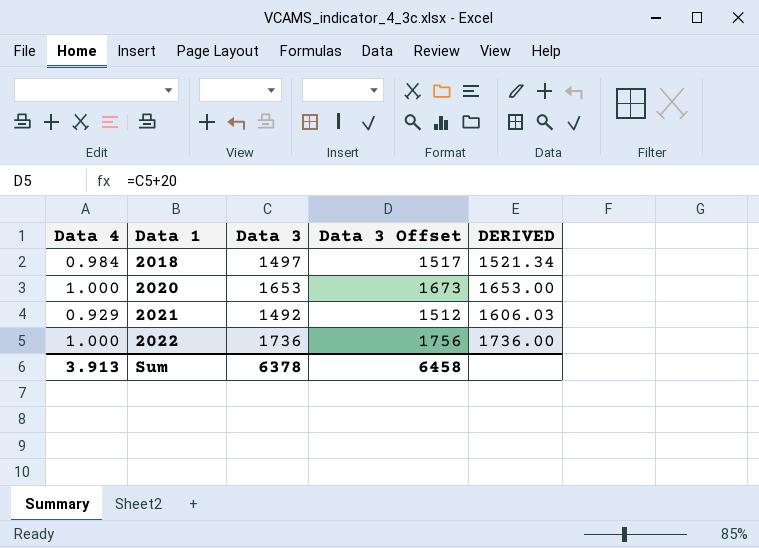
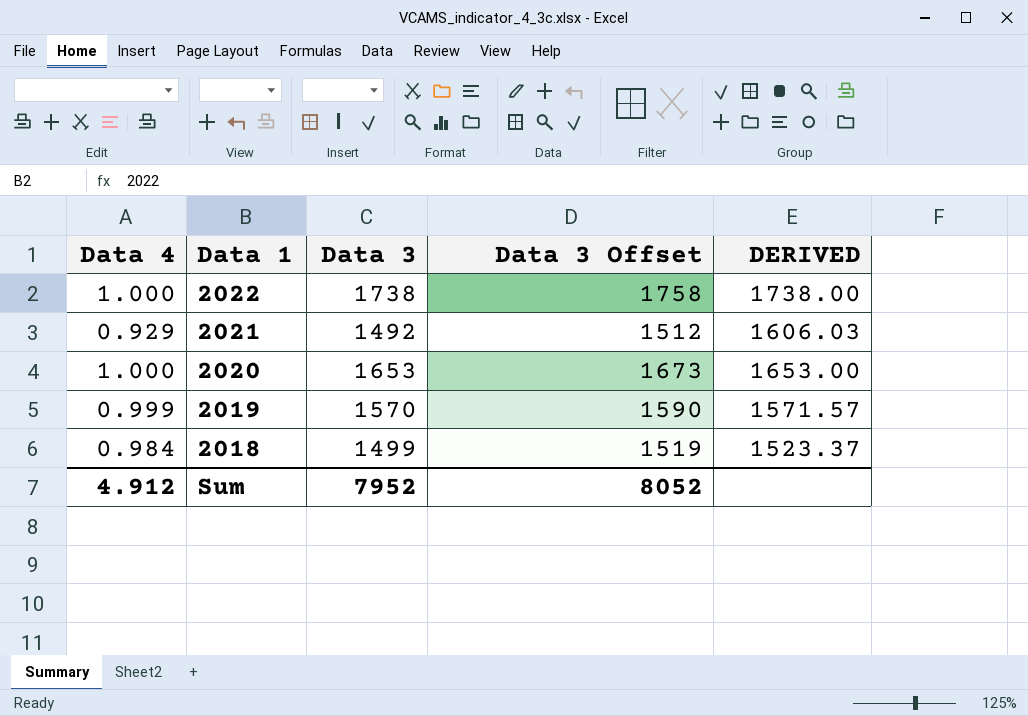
row order: Data 1 ascending -> Data 1 descending
2022 | Data 3: 1736 -> 1738
2022 | Data 3 Offset: 1756 -> 1758
2022 | DERIVED: 1736.00 -> 1738.00
row 2019: none -> 0.999 | 1570 | 1590 | 1571.57
2018 | Data 3: 1497 -> 1499
2018 | Data 3 Offset: 1517 -> 1519
2018 | DERIVED: 1521.34 -> 1523.37
Sum | Data 4: 3.913 -> 4.912
Sum | Data 3: 6378 -> 7952
Sum | Data 3 Offset: 6458 -> 8052

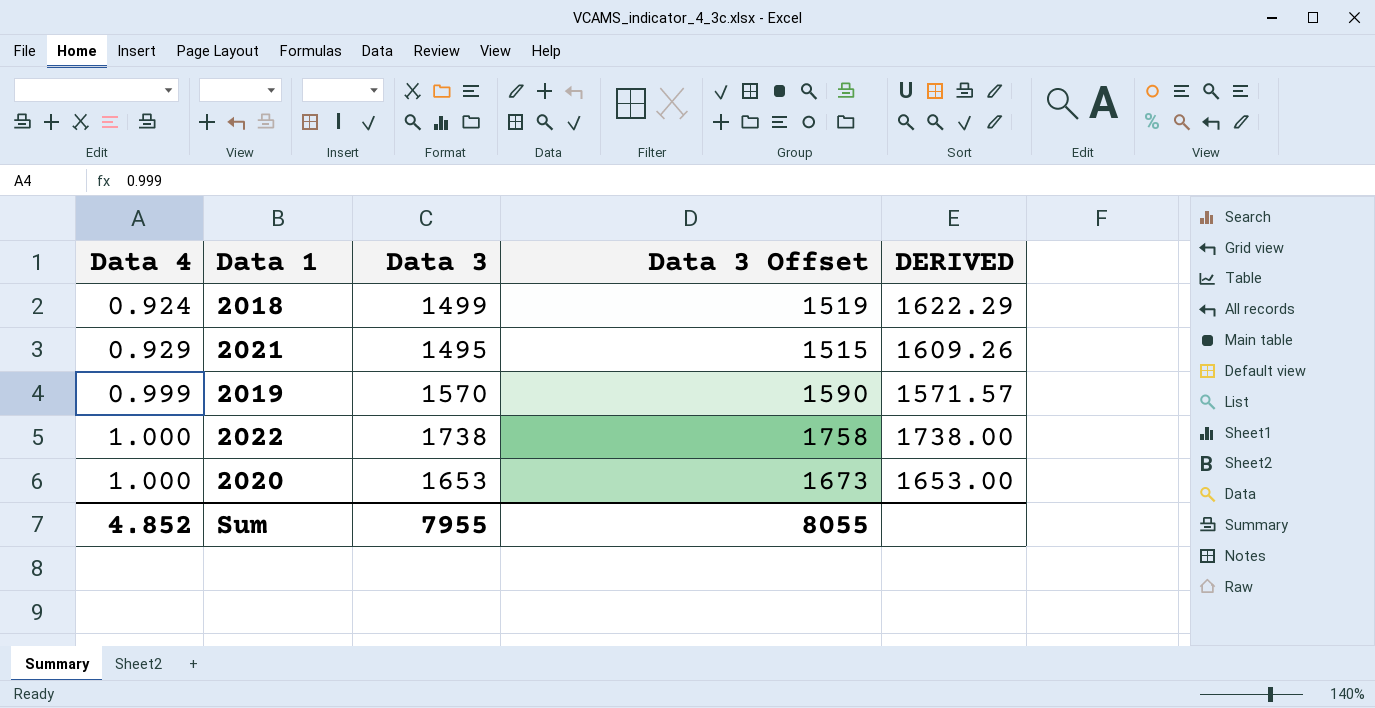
row order: Data 1 descending -> Data 4 ascending
2018 | Data 4: 0.984 -> 0.924
2018 | DERIVED: 1523.37 -> 1622.29
2021 | Data 3: 1492 -> 1495
2021 | Data 3 Offset: 1512 -> 1515
2021 | DERIVED: 1606.03 -> 1609.26
Sum | Data 4: 4.912 -> 4.852
Sum | Data 3: 7952 -> 7955
Sum | Data 3 Offset: 8052 -> 8055

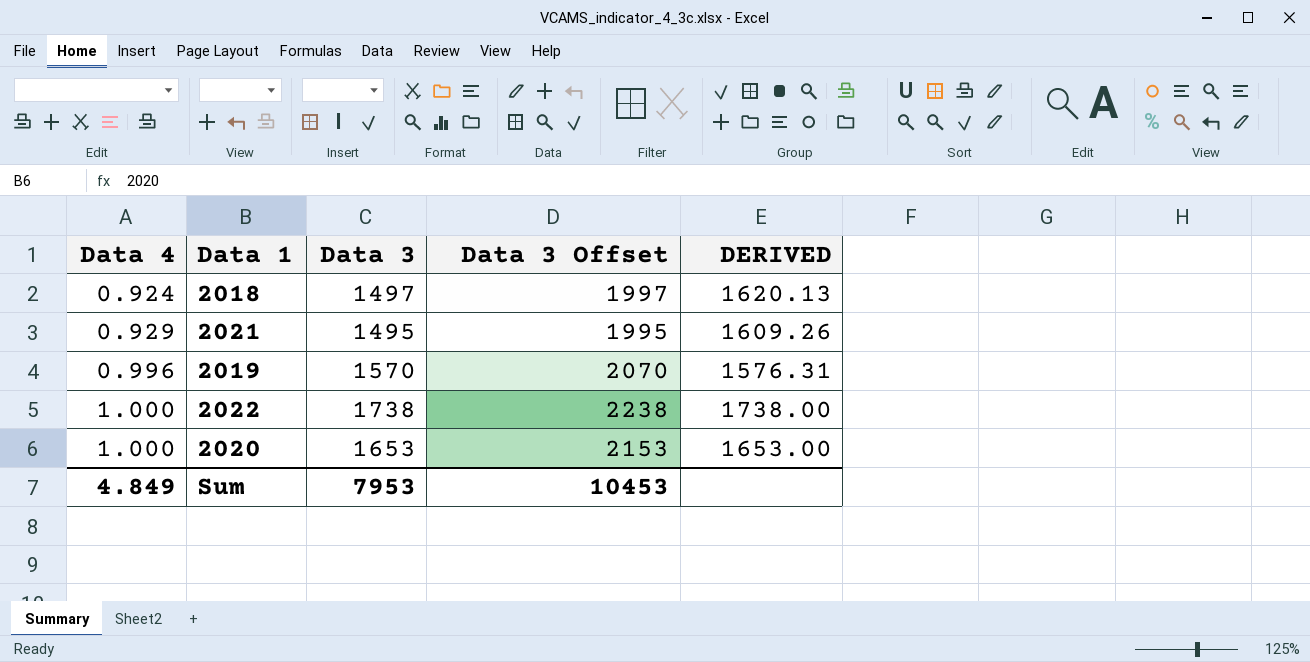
column Data 3 Offset | formula: [Data 3] + 20 -> [Data 3] + 500
2018 | Data 3: 1499 -> 1497
2018 | DERIVED: 1622.29 -> 1620.13
2019 | Data 4: 0.999 -> 0.996
2019 | DERIVED: 1571.57 -> 1576.31
Sum | Data 4: 4.852 -> 4.849
Sum | Data 3: 7955 -> 7953
Sum | Data 3 Offset: 8055 -> 10453

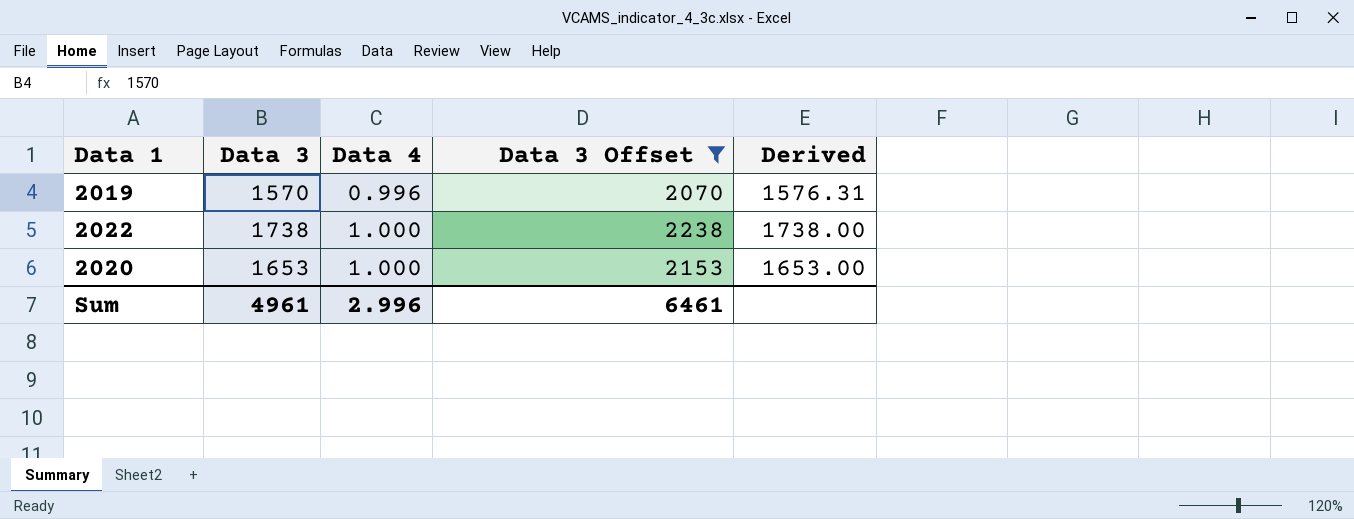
filter: none -> Data 3 Offset >= 2070
column Data 4 | position: 1 -> 3
column name: DERIVED -> Derived
Sum | Data 3: 7953 -> 4961
Sum | Data 4: 4.849 -> 2.996
Sum | Data 3 Offset: 10453 -> 6461

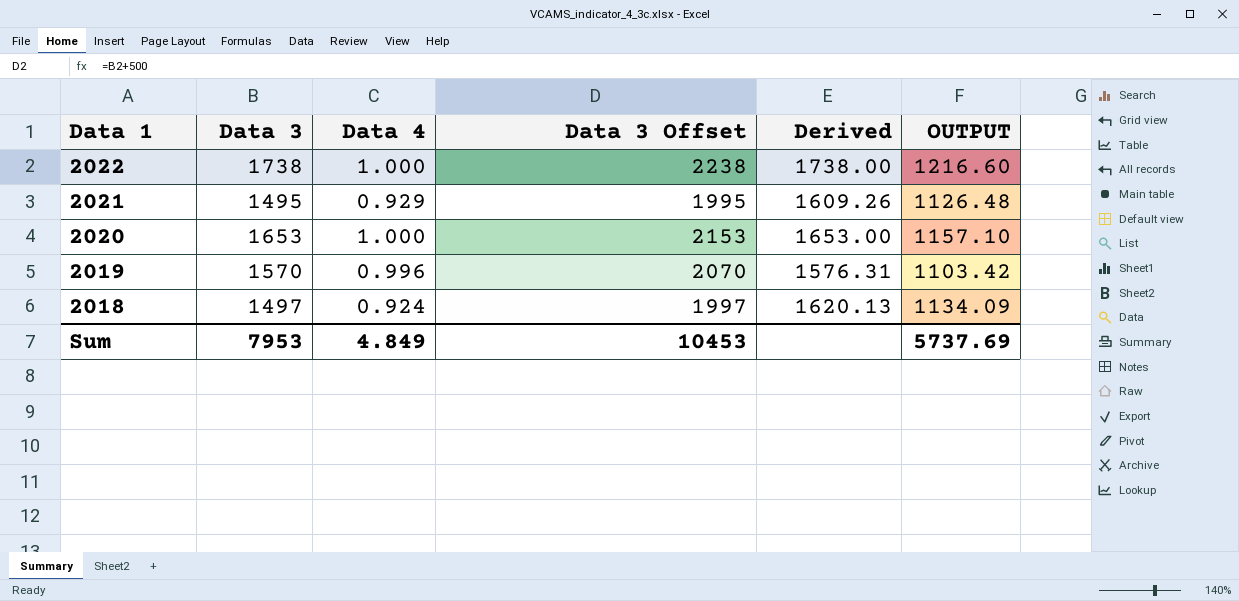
filter: Data 3 Offset >= 2070 -> none
row order: Data 4 ascending -> Data 1 descending
column OUTPUT | formula: none -> [Derived] * 0.7
Sum | Data 3: 4961 -> 7953
Sum | Data 4: 2.996 -> 4.849
Sum | Data 3 Offset: 6461 -> 10453

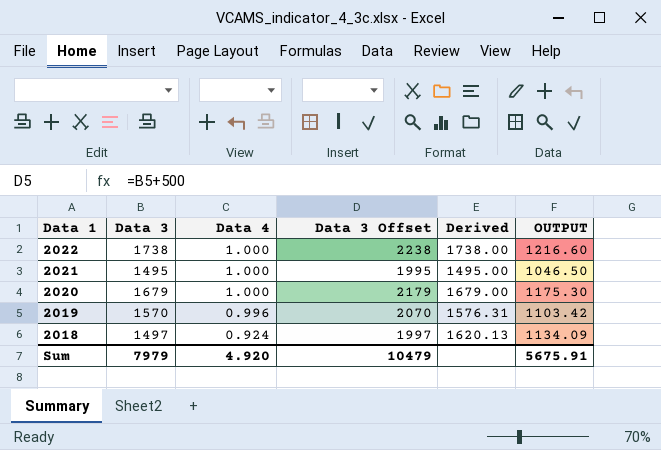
2021 | Data 4: 0.929 -> 1.000
2021 | Derived: 1609.26 -> 1495.00
2021 | OUTPUT: 1126.48 -> 1046.50
2020 | Data 3: 1653 -> 1679
2020 | Data 3 Offset: 2153 -> 2179
2020 | Derived: 1653.00 -> 1679.00
2020 | OUTPUT: 1157.10 -> 1175.30
Sum | Data 3: 7953 -> 7979
Sum | Data 4: 4.849 -> 4.920
Sum | Data 3 Offset: 10453 -> 10479
Sum | OUTPUT: 5737.69 -> 5675.91

